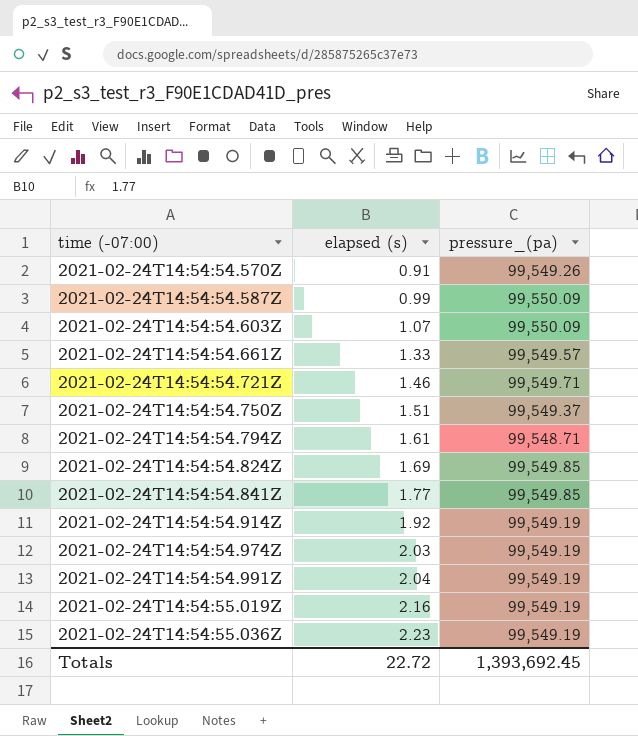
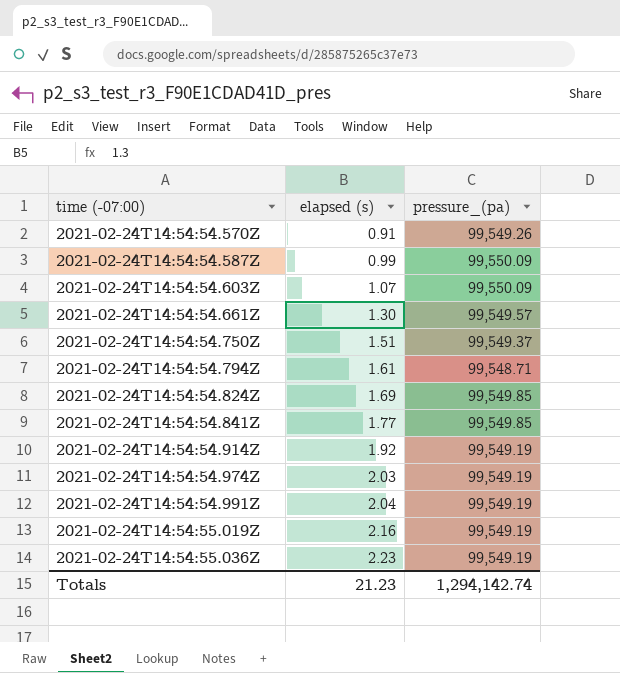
row 2021-02-24T14:54:54.721Z: 1.46 | 99,549.71 -> none
2021-02-24T14:54:54.661Z | elapsed (s): 1.33 -> 1.30
Totals | elapsed (s): 22.72 -> 21.23
Totals | pressure_(pa): 1,393,692.45 -> 1,294,142.74

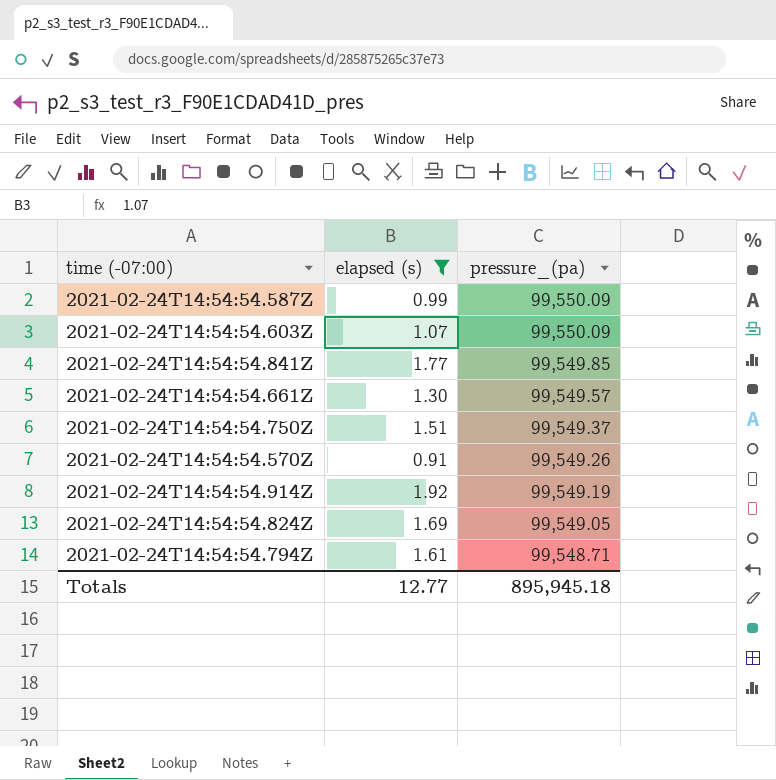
filter: none -> elapsed (s) <= 1.92
row order: time (-07:00) ascending -> pressure_(pa) descending
2021-02-24T14:54:54.824Z | pressure_(pa): 99,549.85 -> 99,549.05
Totals | elapsed (s): 21.23 -> 12.77
Totals | pressure_(pa): 1,294,142.74 -> 895,945.18

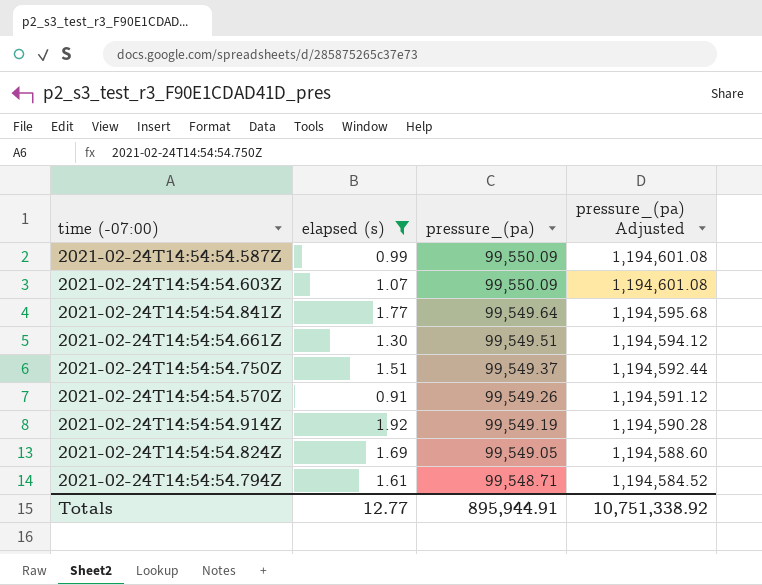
column pressure_(pa) Adjusted | formula: none -> [pressure_(pa)] * 12
2021-02-24T14:54:54.841Z | pressure_(pa): 99,549.85 -> 99,549.64
2021-02-24T14:54:54.661Z | pressure_(pa): 99,549.57 -> 99,549.51
Totals | pressure_(pa): 895,945.18 -> 895,944.91

